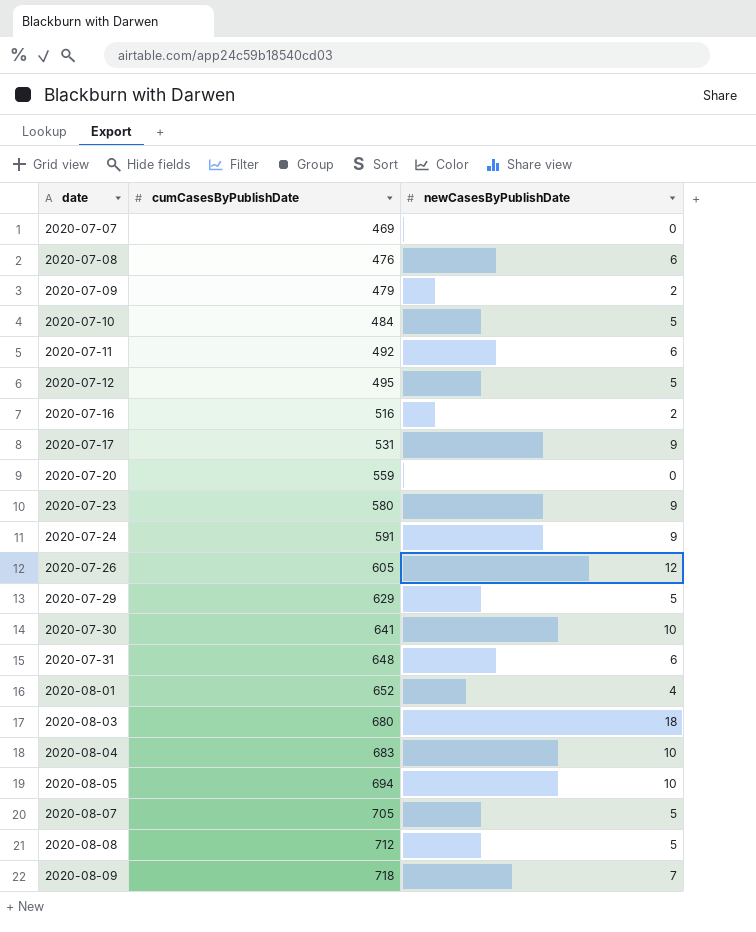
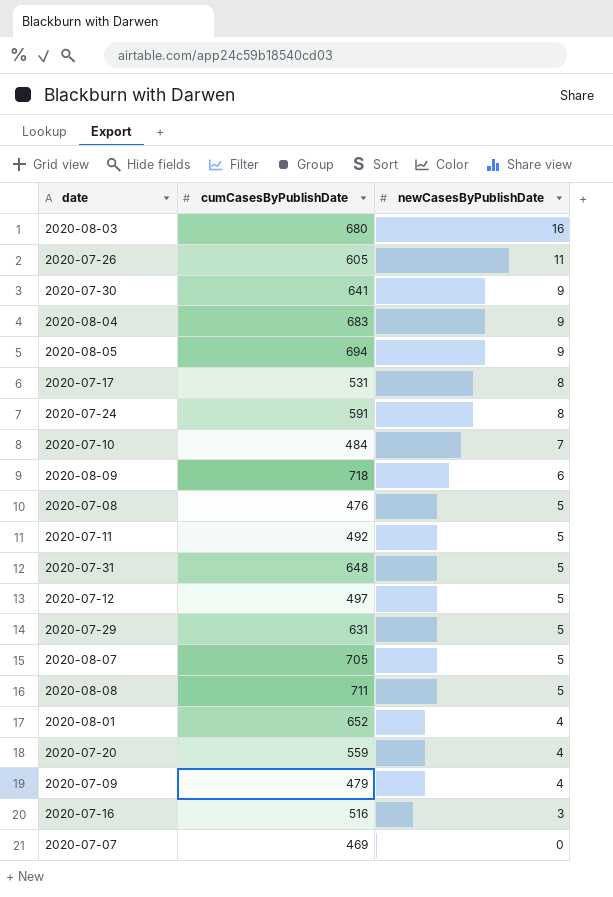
row order: date ascending -> newCasesByPublishDate descending
row 2020-07-23: 580 | 9 -> none
2020-08-03 | newCasesByPublishDate: 18 -> 16
2020-07-26 | newCasesByPublishDate: 12 -> 11
2020-07-30 | newCasesByPublishDate: 10 -> 9
2020-08-04 | newCasesByPublishDate: 10 -> 9
2020-08-05 | newCasesByPublishDate: 10 -> 9
2020-07-17 | newCasesByPublishDate: 9 -> 8
2020-07-24 | newCasesByPublishDate: 9 -> 8
2020-07-10 | newCasesByPublishDate: 5 -> 7
2020-08-09 | newCasesByPublishDate: 7 -> 6
2020-07-08 | newCasesByPublishDate: 6 -> 5
2020-07-11 | newCasesByPublishDate: 6 -> 5
2020-07-31 | newCasesByPublishDate: 6 -> 5
2020-07-12 | cumCasesByPublishDate: 495 -> 497
2020-07-29 | cumCasesByPublishDate: 629 -> 631
2020-08-08 | cumCasesByPublishDate: 712 -> 711
2020-07-20 | newCasesByPublishDate: 0 -> 4
2020-07-09 | newCasesByPublishDate: 2 -> 4
2020-07-16 | newCasesByPublishDate: 2 -> 3

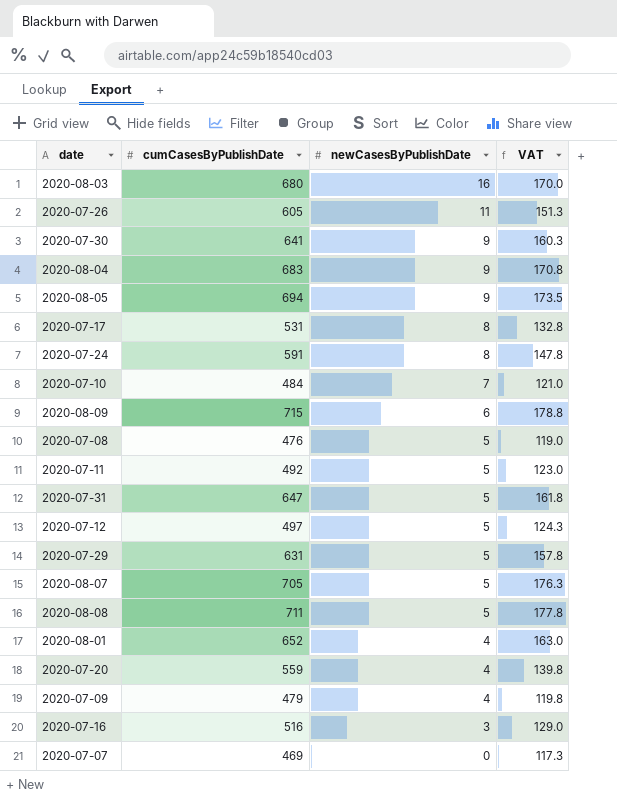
column VAT | formula: none -> [cumCasesByPublishDate] * 0.25
2020-08-09 | cumCasesByPublishDate: 718 -> 715
2020-07-31 | cumCasesByPublishDate: 648 -> 647

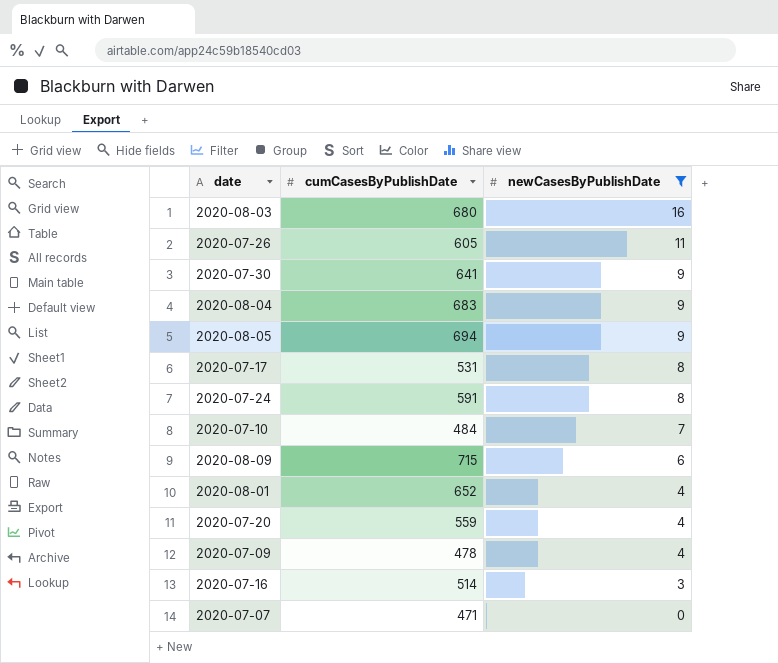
filter: none -> newCasesByPublishDate != 5
column VAT | formula: [cumCasesByPublishDate] * 0.25 -> none
2020-07-09 | cumCasesByPublishDate: 479 -> 478
2020-07-16 | cumCasesByPublishDate: 516 -> 514
2020-07-07 | cumCasesByPublishDate: 469 -> 471

